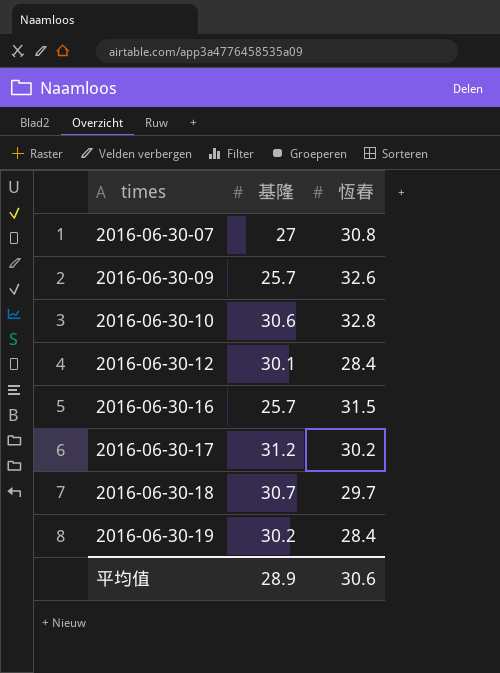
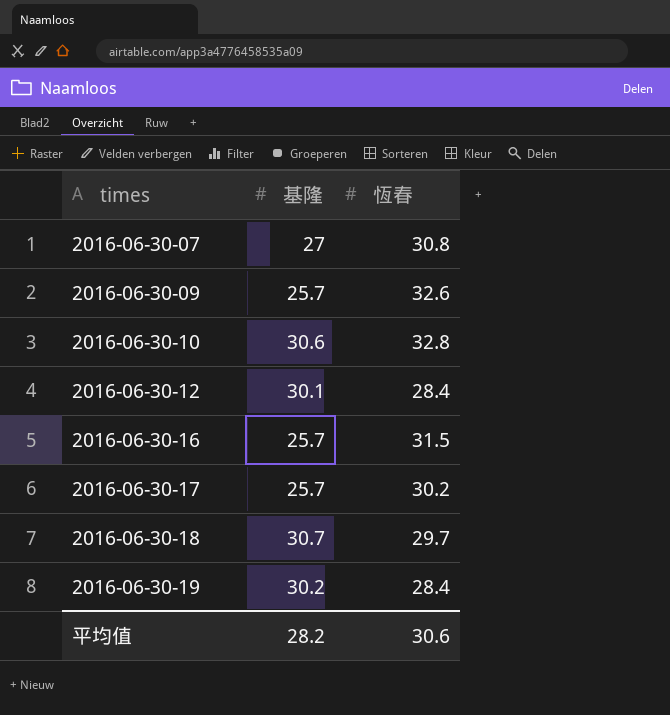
2016-06-30-17 | 基隆: 31.2 -> 25.7
平均值 | 基隆: 28.9 -> 28.2

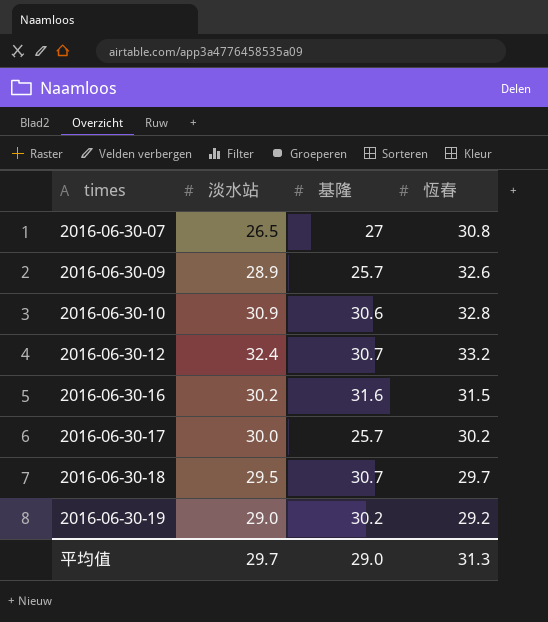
column 淡水站 | position: none -> 2
2016-06-30-12 | 基隆: 30.1 -> 30.7
2016-06-30-12 | 恆春: 28.4 -> 33.2
2016-06-30-16 | 基隆: 25.7 -> 31.6
2016-06-30-19 | 恆春: 28.4 -> 29.2
平均值 | 基隆: 28.2 -> 29.0
平均值 | 恆春: 30.6 -> 31.3

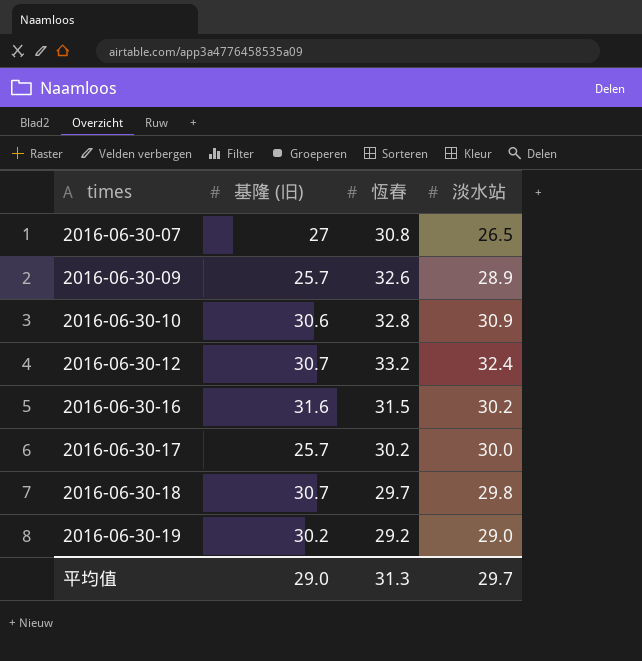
column name: 基隆 -> 基隆 (旧)
column 淡水站 | position: 2 -> 4
2016-06-30-18 | 淡水站: 29.5 -> 29.8

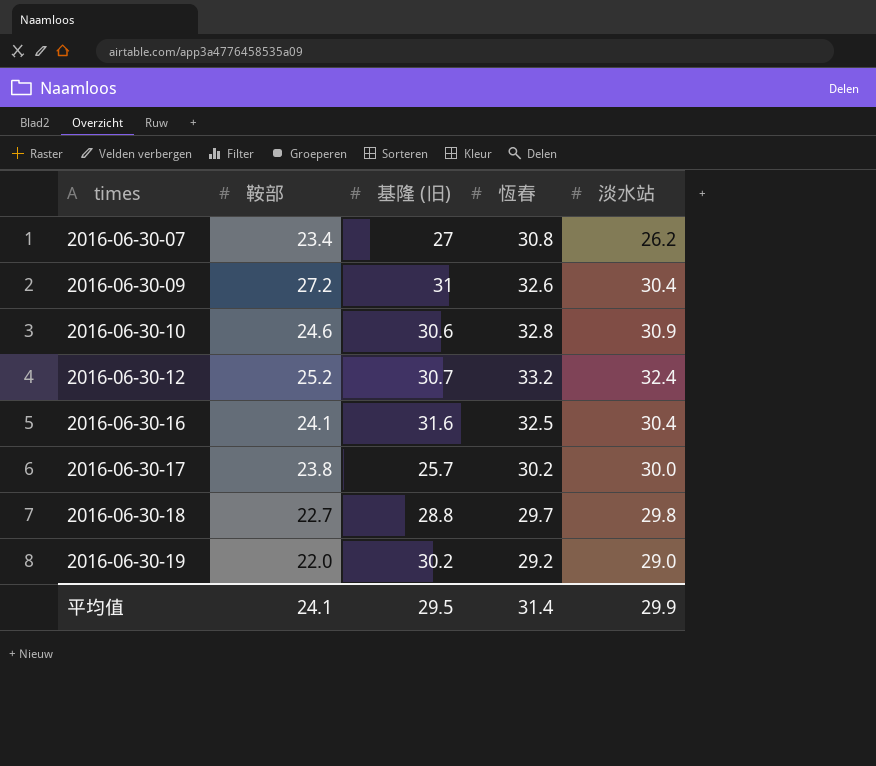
column 鞍部 | position: none -> 2
2016-06-30-07 | 淡水站: 26.5 -> 26.2
2016-06-30-09 | 基隆 (旧): 25.7 -> 31
2016-06-30-09 | 淡水站: 28.9 -> 30.4
2016-06-30-16 | 恆春: 31.5 -> 32.5
2016-06-30-16 | 淡水站: 30.2 -> 30.4
2016-06-30-18 | 基隆 (旧): 30.7 -> 28.8
平均值 | 基隆 (旧): 29.0 -> 29.5
平均值 | 恆春: 31.3 -> 31.4
平均值 | 淡水站: 29.7 -> 29.9

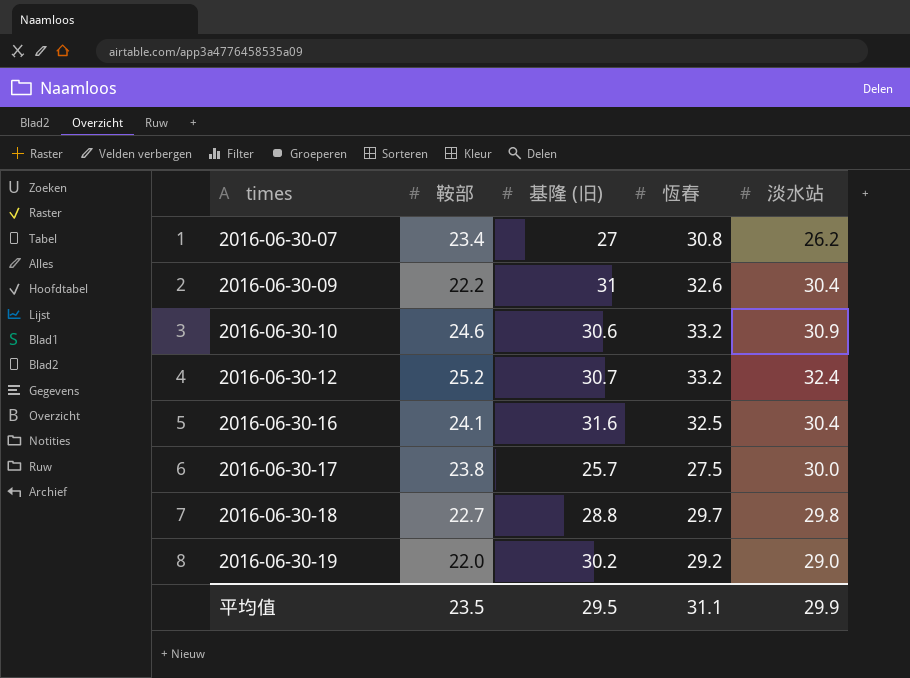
2016-06-30-09 | 鞍部: 27.2 -> 22.2
2016-06-30-10 | 恆春: 32.8 -> 33.2
2016-06-30-17 | 恆春: 30.2 -> 27.5
平均值 | 鞍部: 24.1 -> 23.5
平均值 | 恆春: 31.4 -> 31.1

